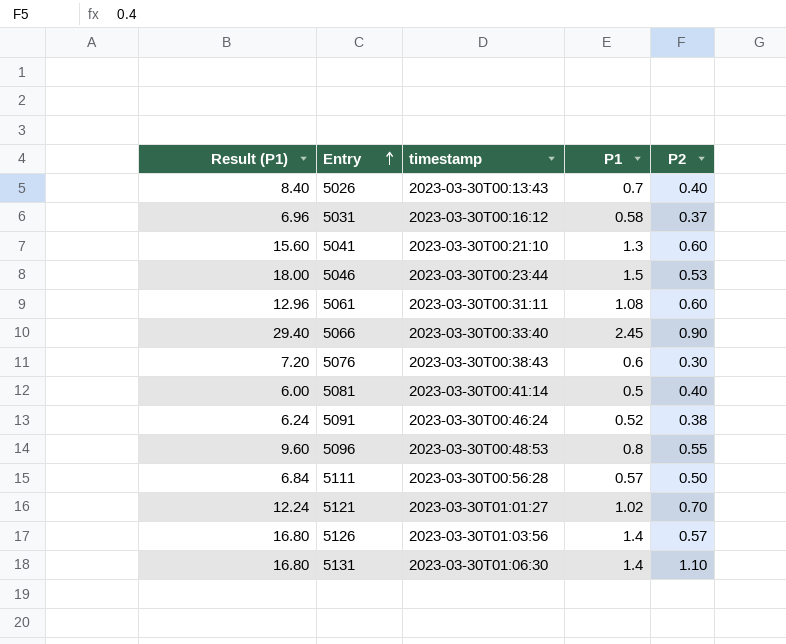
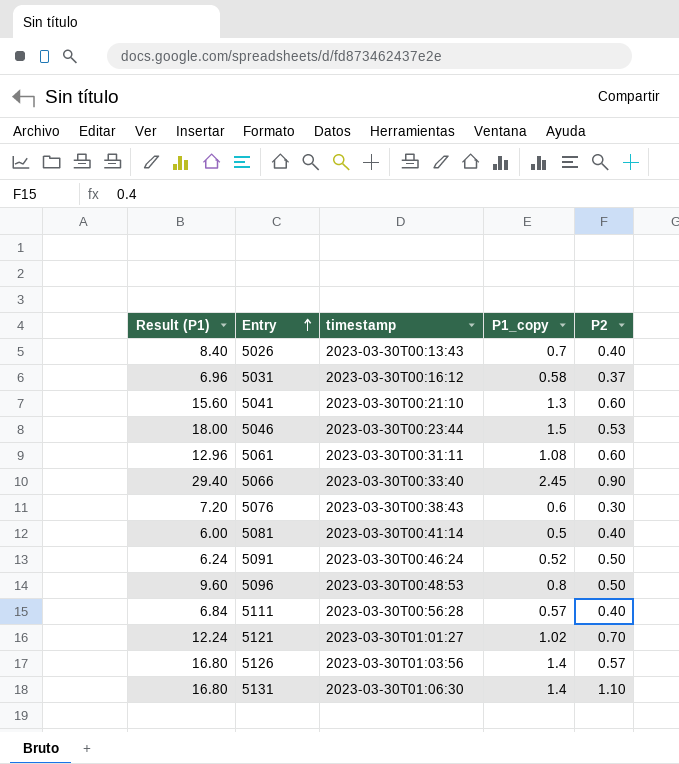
column name: P1 -> P1_copy
5091 | P2: 0.38 -> 0.50
5096 | P2: 0.55 -> 0.50
5111 | P2: 0.50 -> 0.40

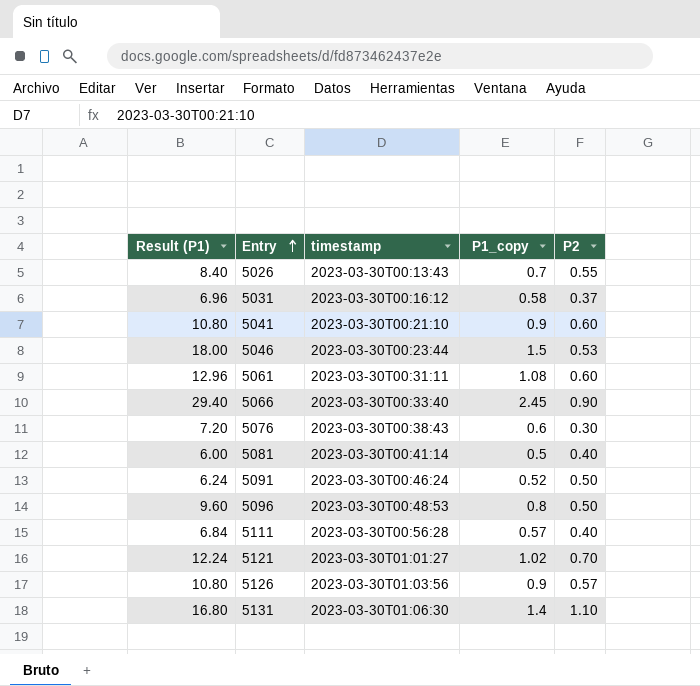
5026 | P2: 0.40 -> 0.55
5041 | Result (P1): 15.60 -> 10.80
5041 | P1_copy: 1.3 -> 0.9
5126 | Result (P1): 16.80 -> 10.80
5126 | P1_copy: 1.4 -> 0.9

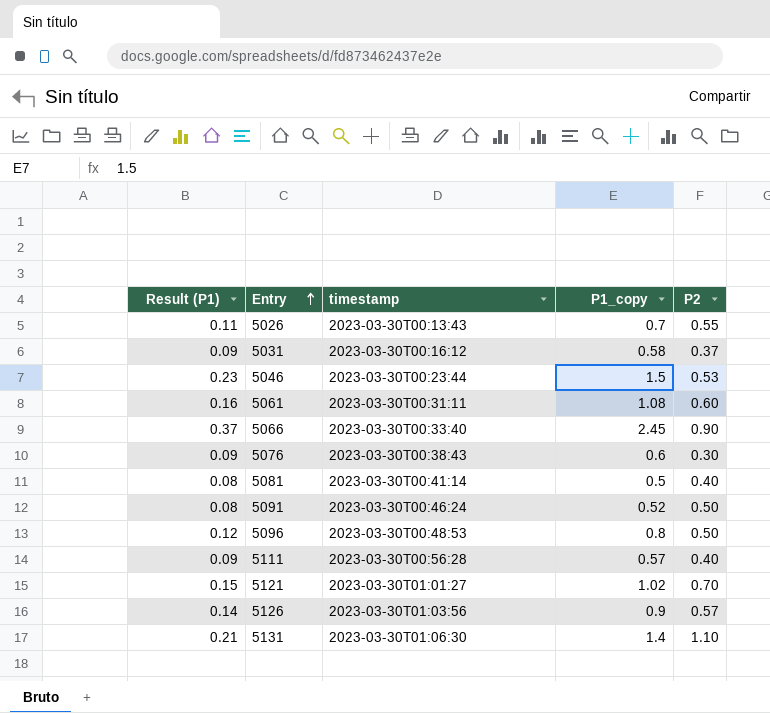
column Result (P1) | formula: [P1_copy] * 12 -> [P1_copy] * 0.15
row 5041: 10.80 | 2023-03-30T00:21:10 | 0.9 | 0.60 -> none

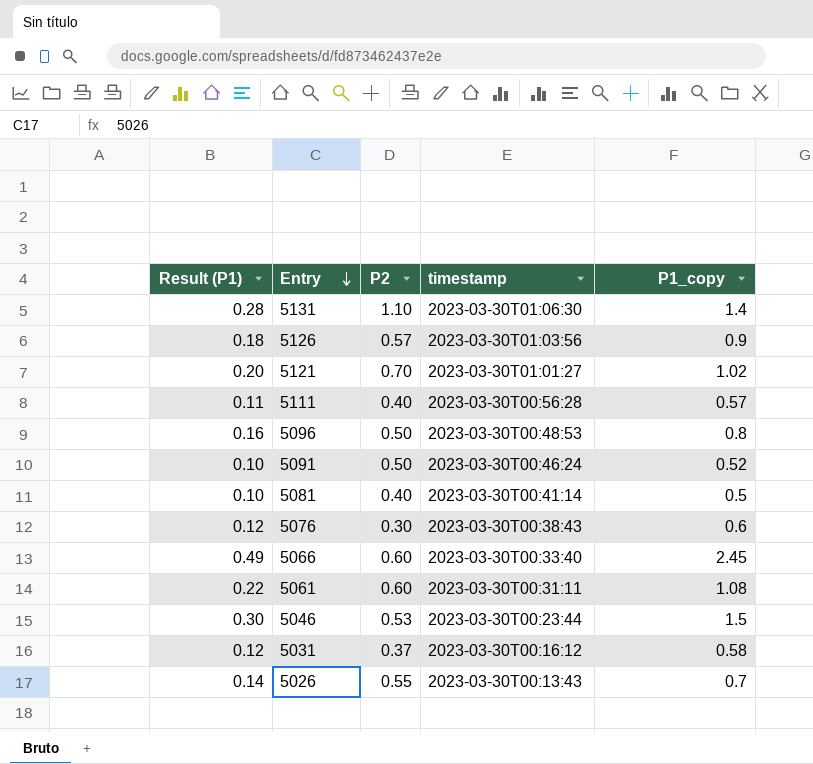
row order: Entry ascending -> Entry descending
column Result (P1) | formula: [P1_copy] * 0.15 -> [P1_copy] * 0.2
column P2 | position: 5 -> 3
5066 | P2: 0.90 -> 0.60

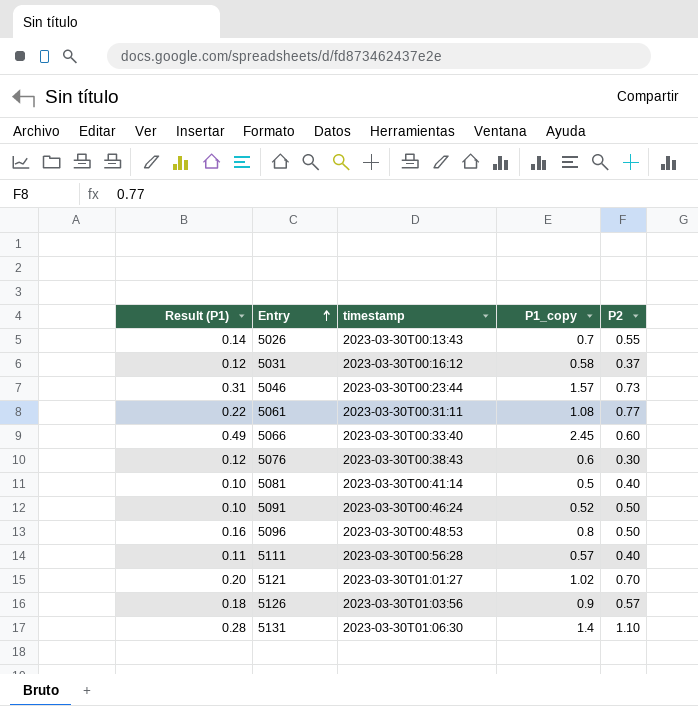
row order: Entry descending -> Entry ascending
column P2 | position: 3 -> 5
5046 | Result (P1): 0.30 -> 0.31
5046 | P1_copy: 1.5 -> 1.57
5046 | P2: 0.53 -> 0.73
5061 | P2: 0.60 -> 0.77

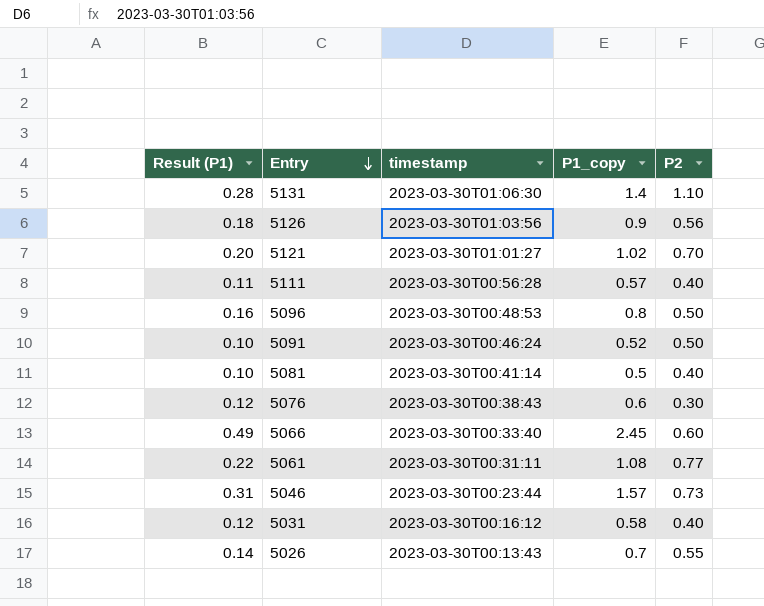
row order: Entry ascending -> Entry descending
5126 | P2: 0.57 -> 0.56
5031 | P2: 0.37 -> 0.40

